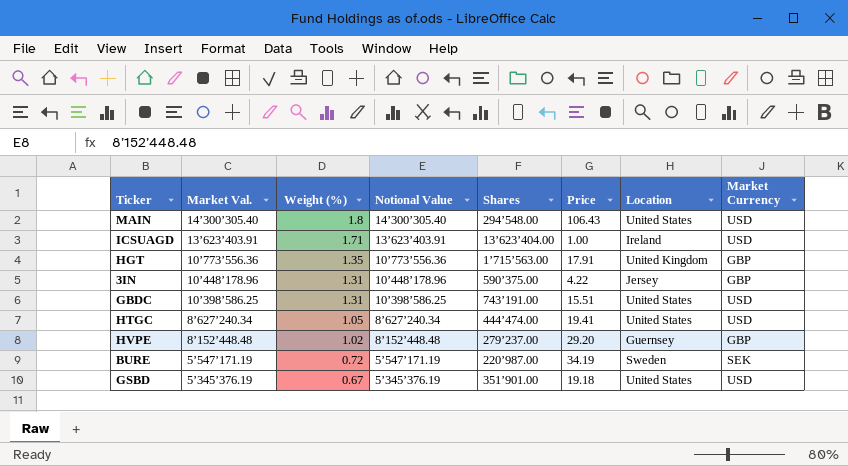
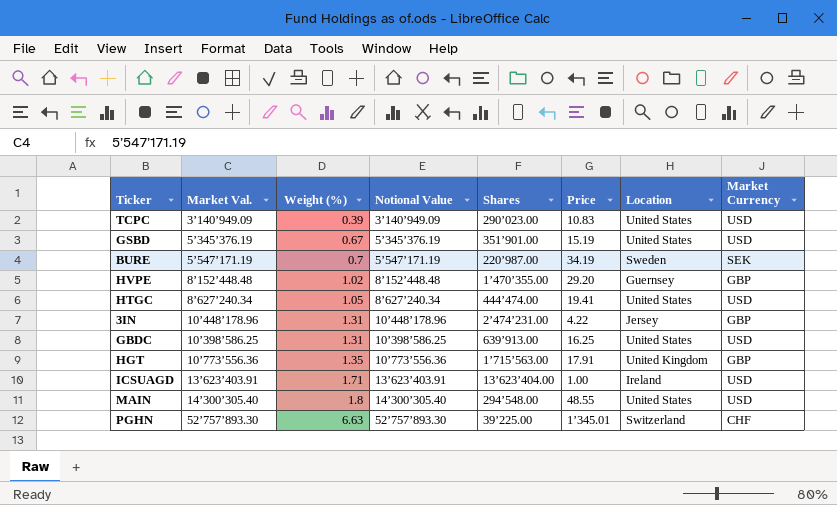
row order: Market Val. descending -> Weight (%) ascending
row TCPC: none -> 3’140’949.09 | 0.39 | 3’140’949.09 | 290’023.00 | 10.83 | United States | USD
GSBD | Price: 19.18 -> 15.19
BURE | Weight (%): 0.72 -> 0.7
HVPE | Shares: 279’237.00 -> 1’470’355.00
3IN | Shares: 590’375.00 -> 2’474’231.00
GBDC | Shares: 743’191.00 -> 639’913.00
GBDC | Price: 15.51 -> 16.25
MAIN | Price: 106.43 -> 48.55
row PGHN: none -> 52’757’893.30 | 6.63 | 52’757’893.30 | 39’225.00 | 1’345.01 | Switzerland | CHF

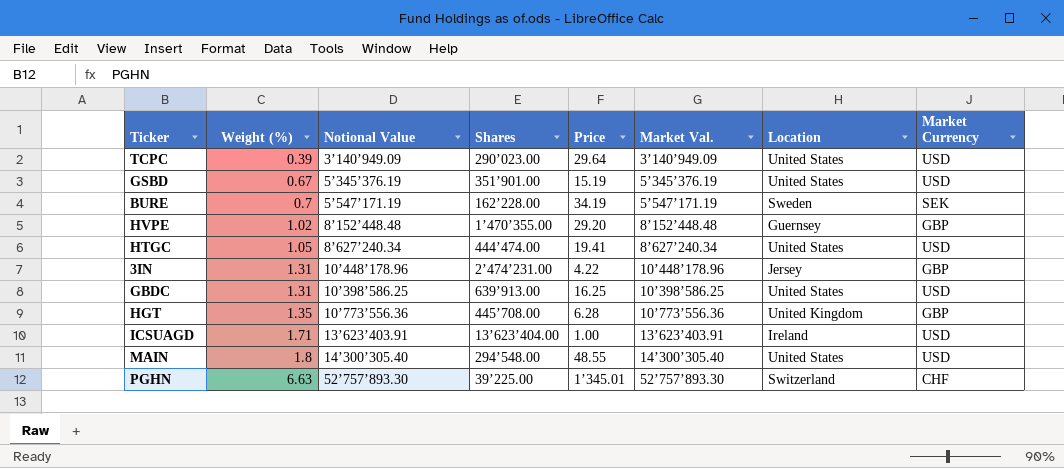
column Market Val. | position: 2 -> 6
TCPC | Price: 10.83 -> 29.64
BURE | Shares: 220’987.00 -> 162’228.00
HGT | Shares: 1’715’563.00 -> 445’708.00
HGT | Price: 17.91 -> 6.28

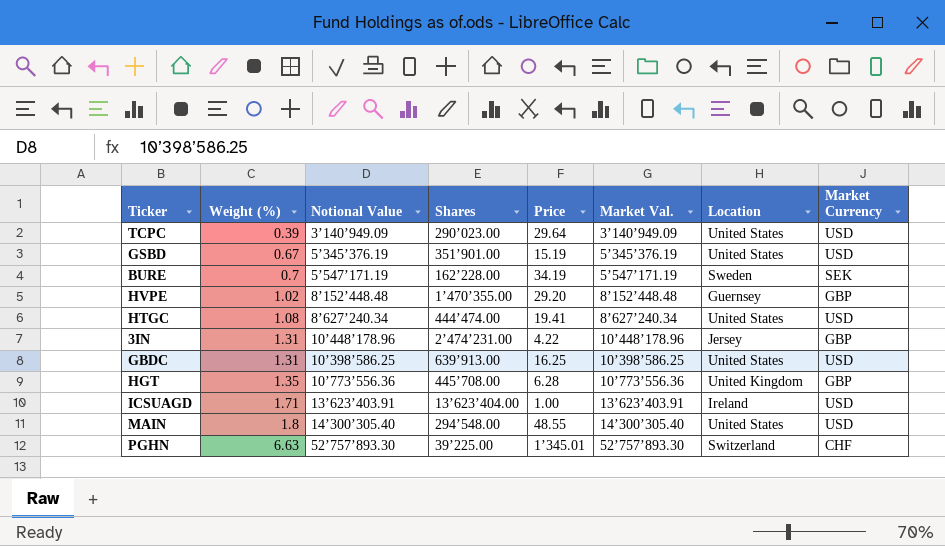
HTGC | Weight (%): 1.05 -> 1.08

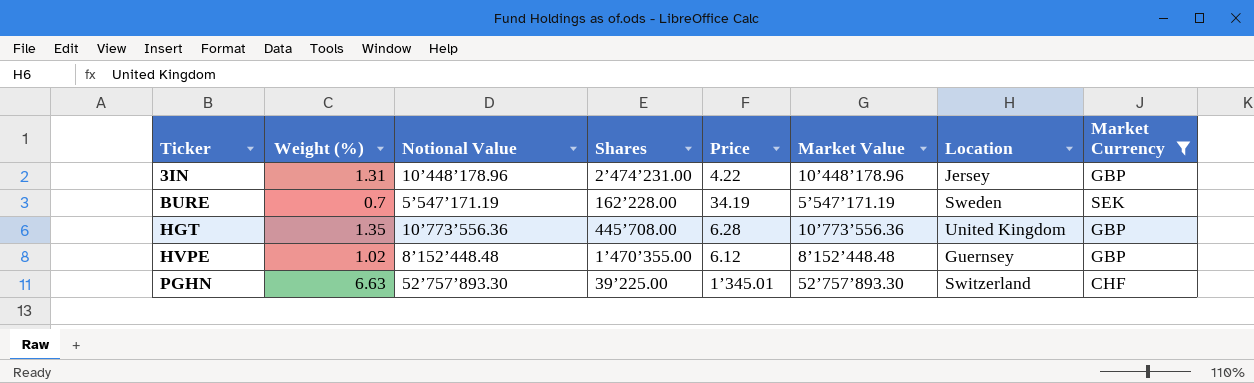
filter: none -> Market Currency != USD
row order: Weight (%) ascending -> Ticker ascending
column name: Market Val. -> Market Value
HVPE | Price: 29.20 -> 6.12

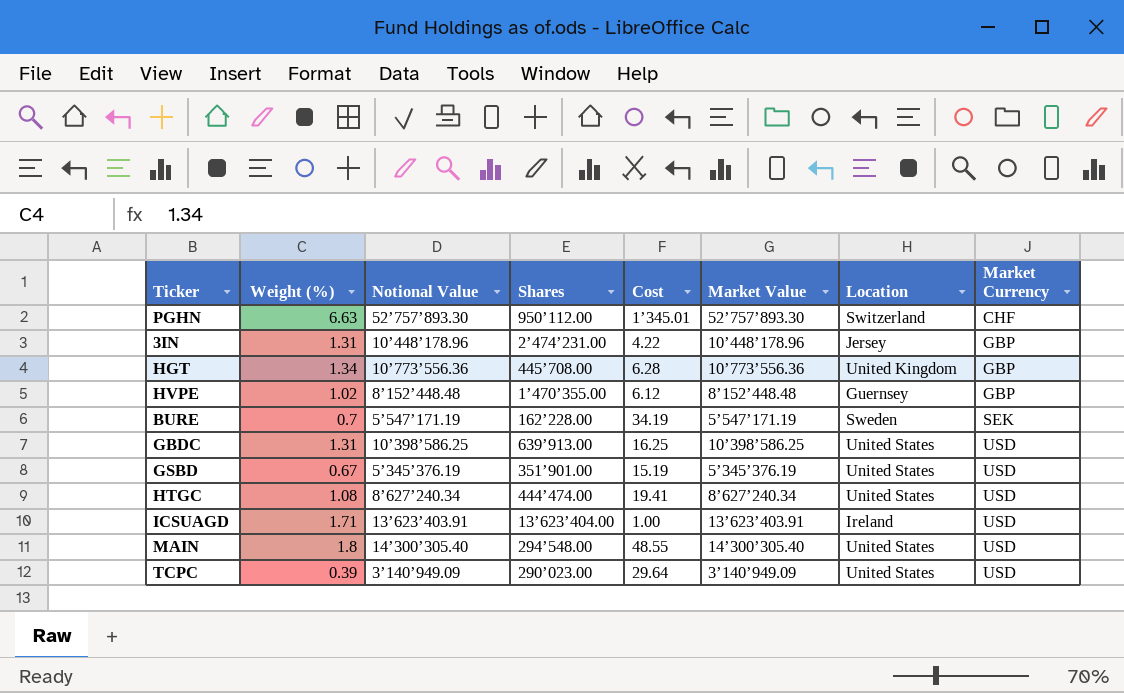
filter: Market Currency != USD -> none
row order: Ticker ascending -> Market Currency ascending
column name: Price -> Cost
PGHN | Shares: 39’225.00 -> 950’112.00
HGT | Weight (%): 1.35 -> 1.34

